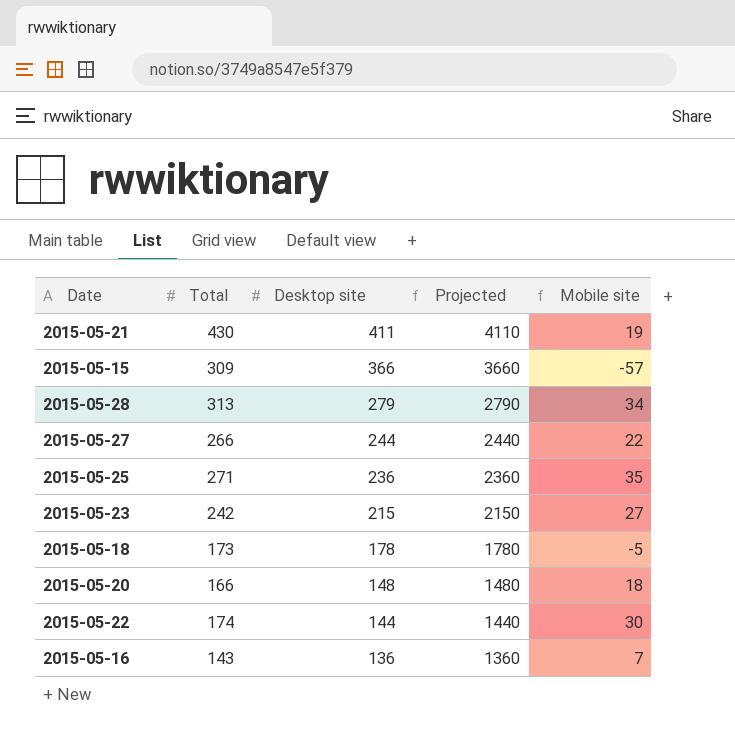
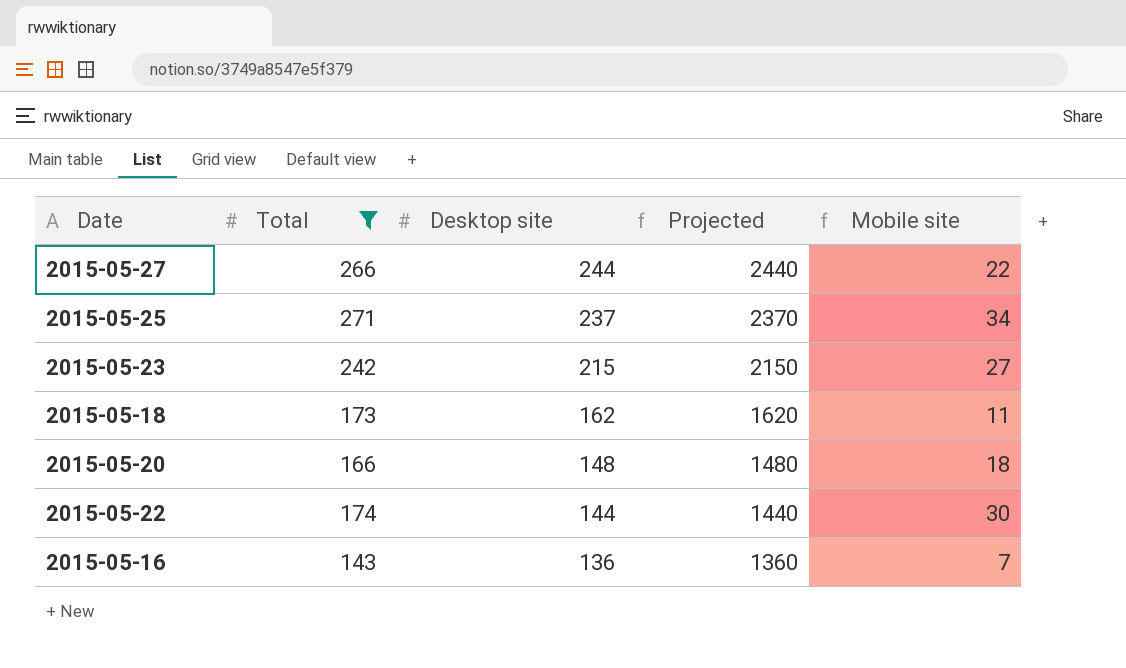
filter: none -> Total <= 271
2015-05-25 | Desktop site: 236 -> 237
2015-05-25 | Projected: 2360 -> 2370
2015-05-25 | Mobile site: 35 -> 34
2015-05-18 | Desktop site: 178 -> 162
2015-05-18 | Projected: 1780 -> 1620
2015-05-18 | Mobile site: -5 -> 11

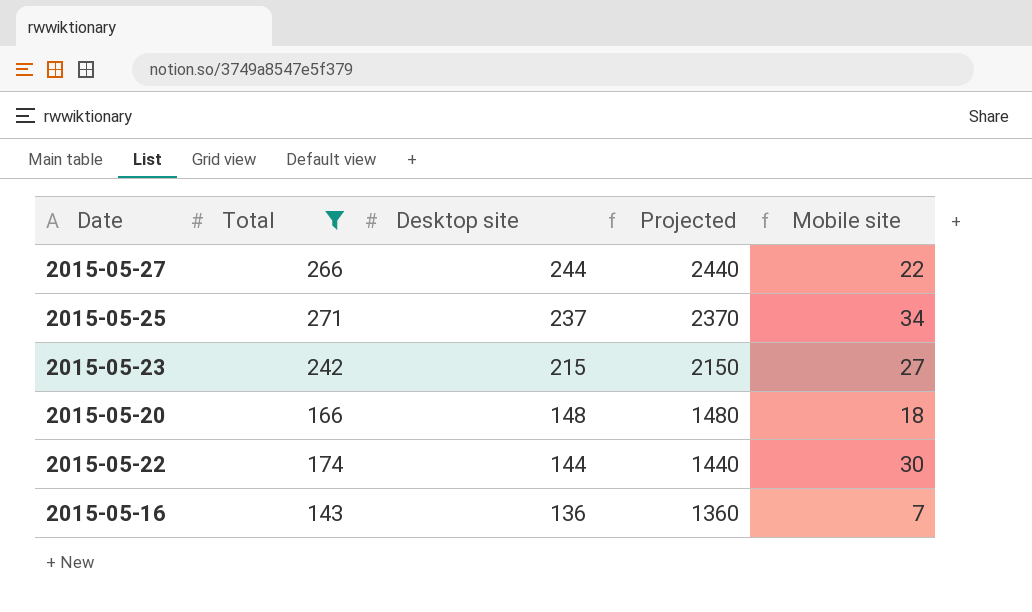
row 2015-05-18: 173 | 162 | 1620 | 11 -> none

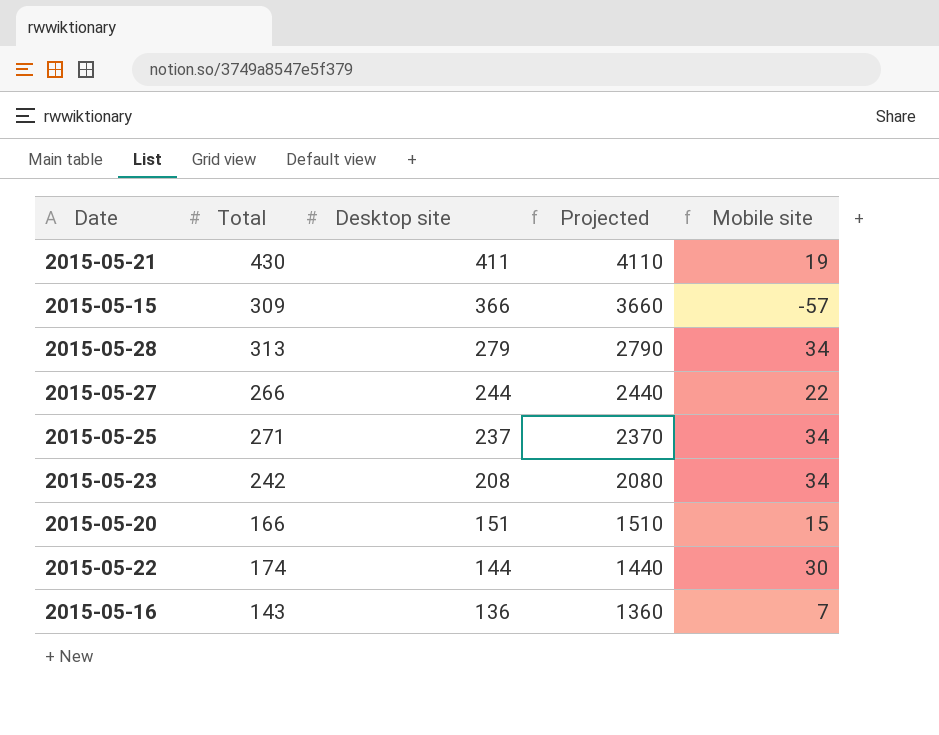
filter: Total <= 271 -> none
2015-05-23 | Desktop site: 215 -> 208
2015-05-23 | Projected: 2150 -> 2080
2015-05-23 | Mobile site: 27 -> 34
2015-05-20 | Desktop site: 148 -> 151
2015-05-20 | Projected: 1480 -> 1510
2015-05-20 | Mobile site: 18 -> 15

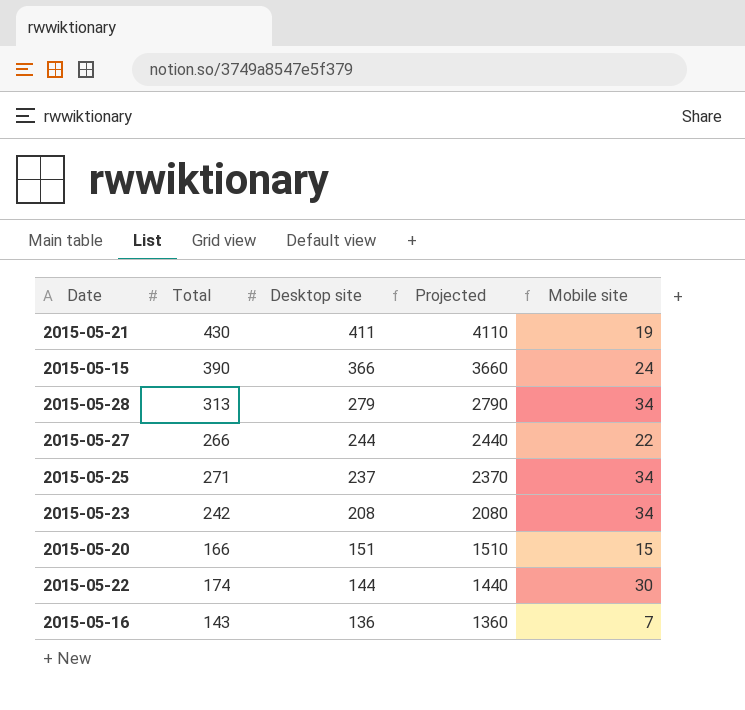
2015-05-15 | Total: 309 -> 390
2015-05-15 | Mobile site: -57 -> 24

